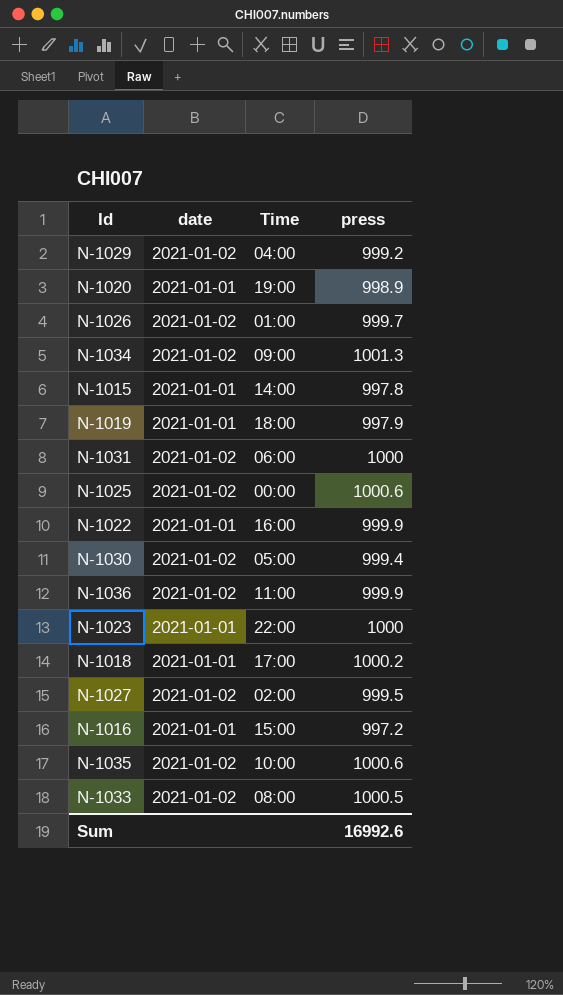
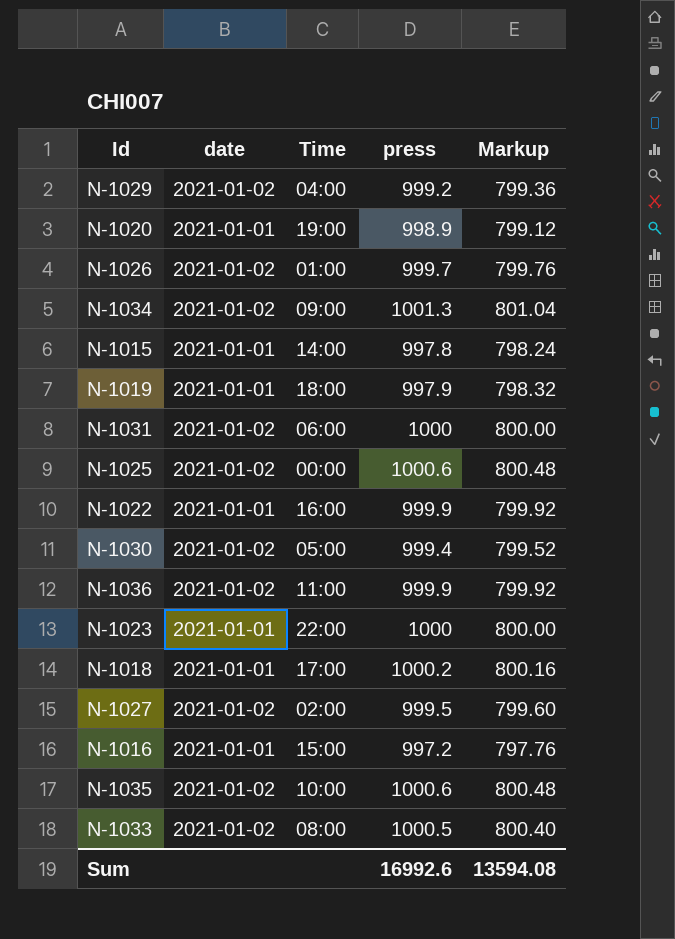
column Markup | formula: none -> [press] * 0.8

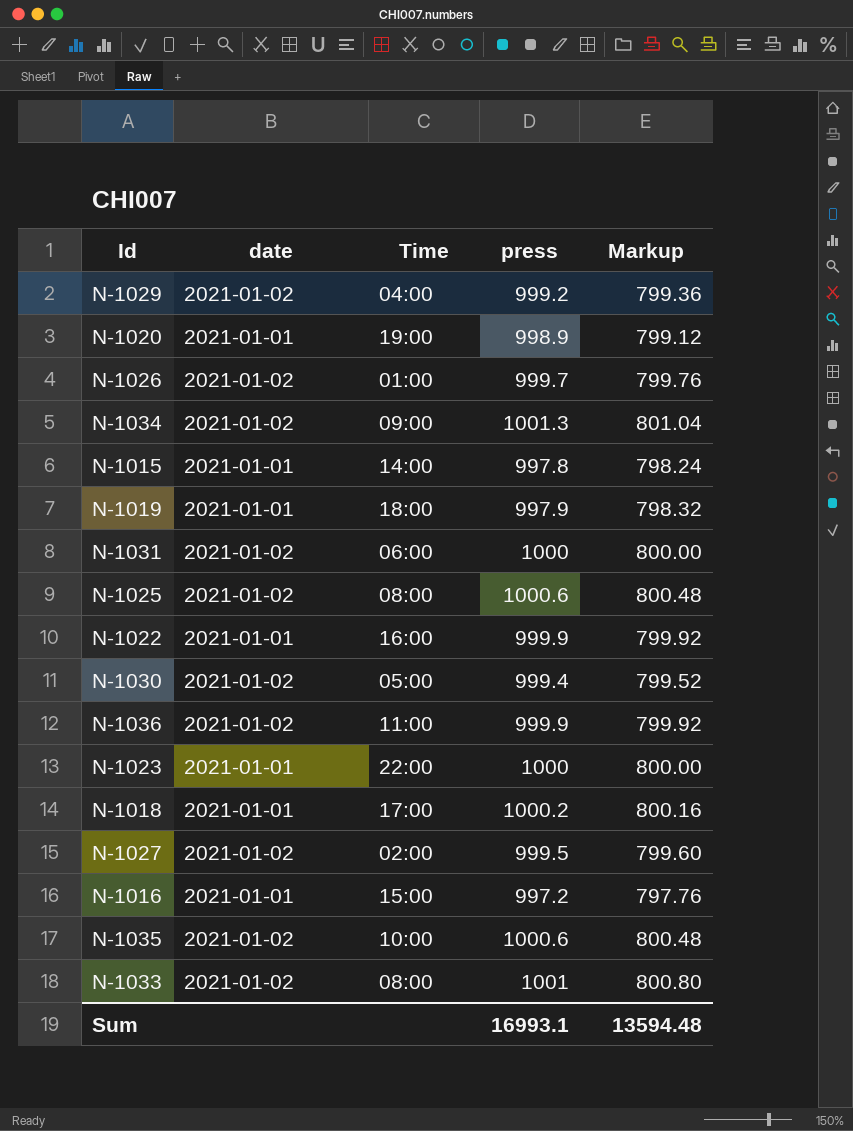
N-1025 | Time: 00:00 -> 08:00
N-1033 | press: 1000.5 -> 1001
N-1033 | Markup: 800.40 -> 800.80
Sum | press: 16992.6 -> 16993.1
Sum | Markup: 13594.08 -> 13594.48

